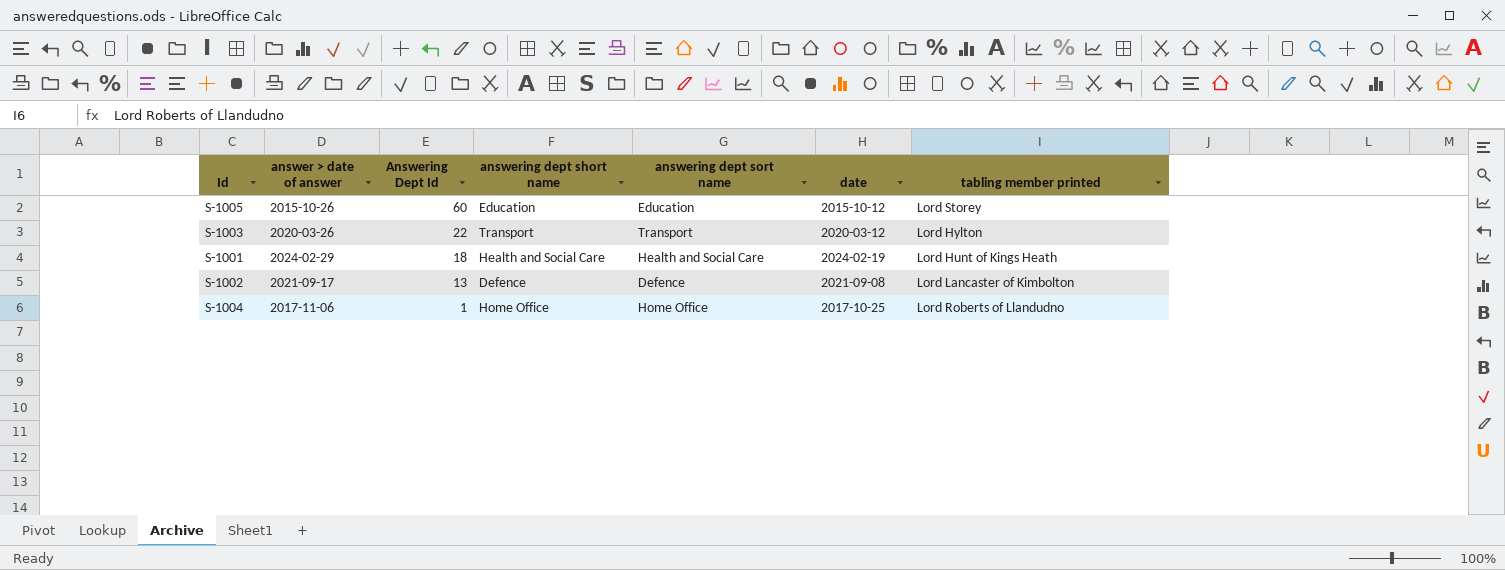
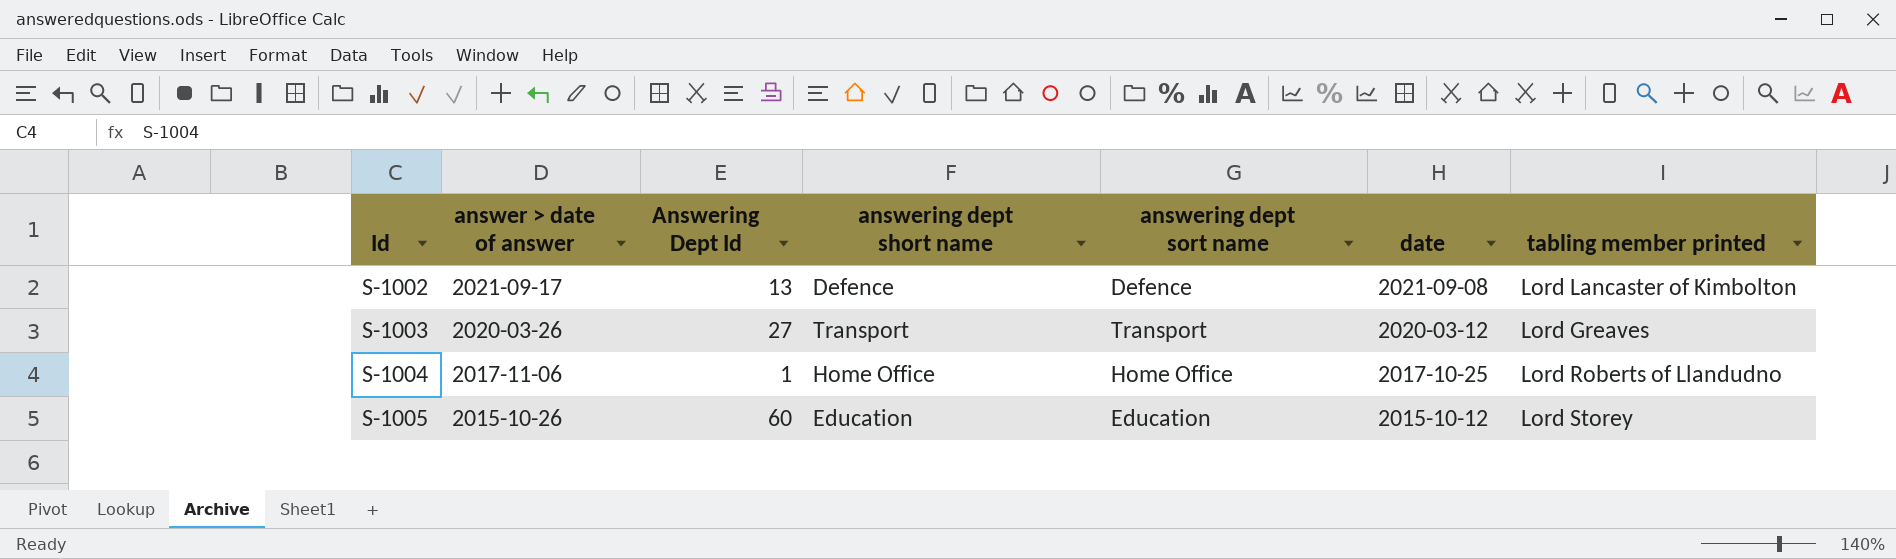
row order: Answering Dept Id descending -> Id ascending
row S-1001: 2024-02-29 | 18 | Health and Social Care | Health and Social Care | 2024-02-19 | Lord Hunt of Kings Heath -> none
S-1003 | Answering Dept Id: 22 -> 27
S-1003 | tabling member printed: Lord Hylton -> Lord Greaves

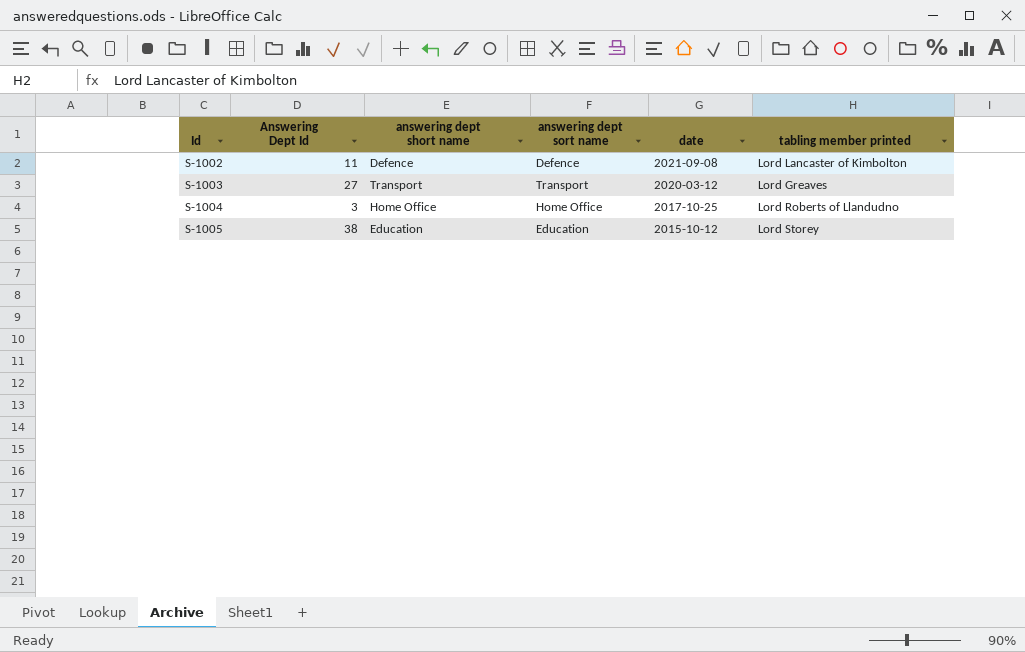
column answer > date of answer | position: 2 -> none
S-1002 | Answering Dept Id: 13 -> 11
S-1004 | Answering Dept Id: 1 -> 3
S-1005 | Answering Dept Id: 60 -> 38

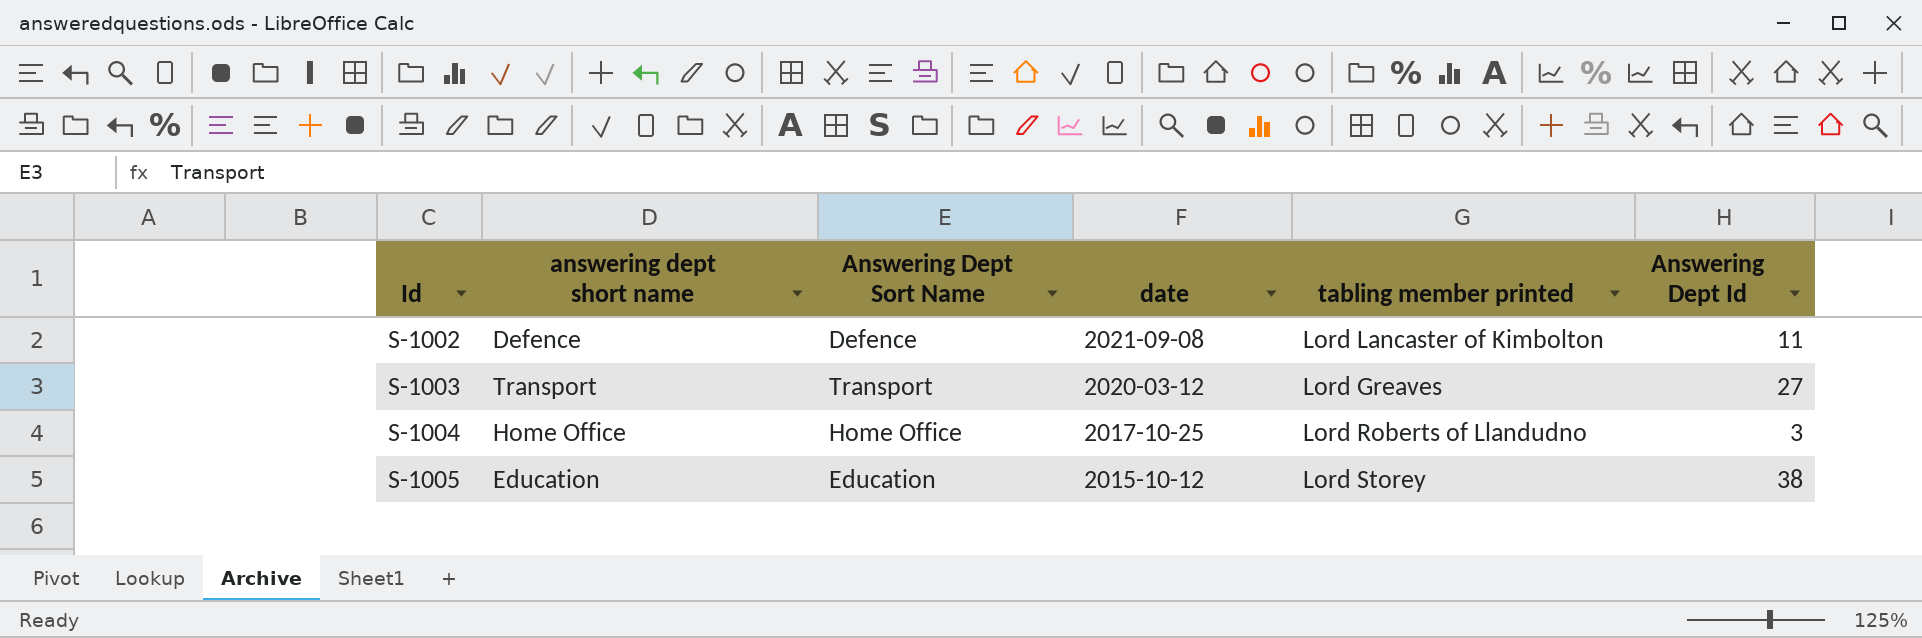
column name: answering dept sort name -> Answering Dept Sort Name
column Answering Dept Id | position: 2 -> 6

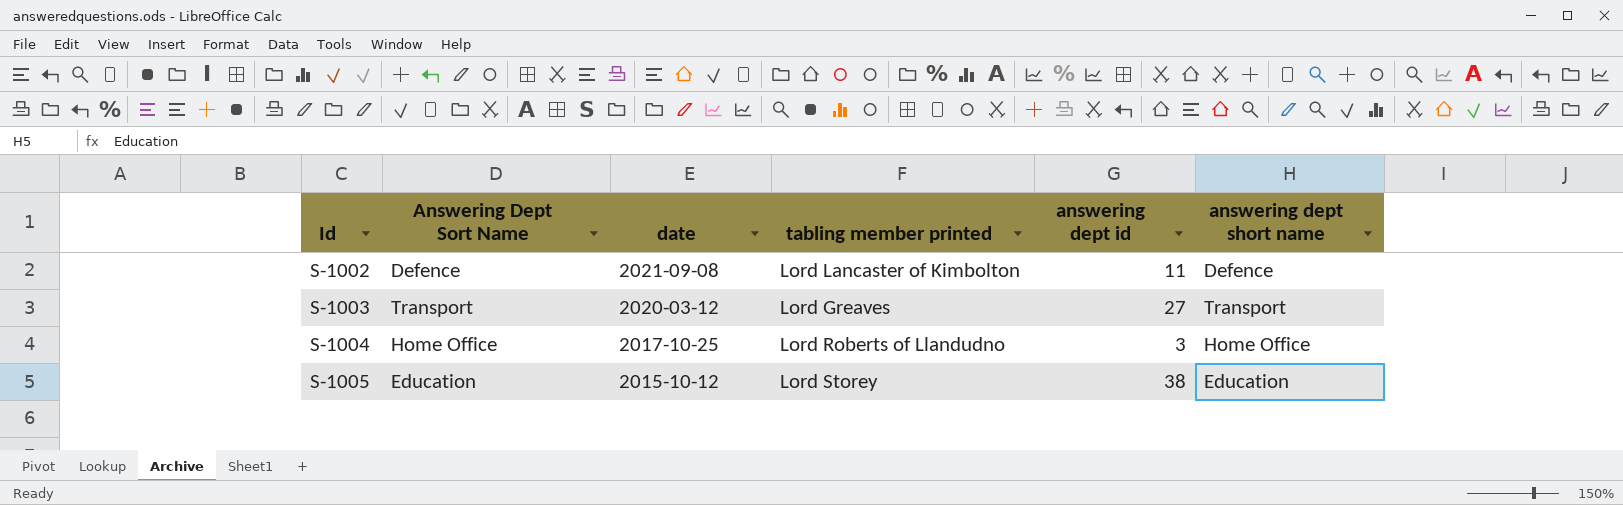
column name: Answering Dept Id -> answering dept id
column answering dept short name | position: 2 -> 6

